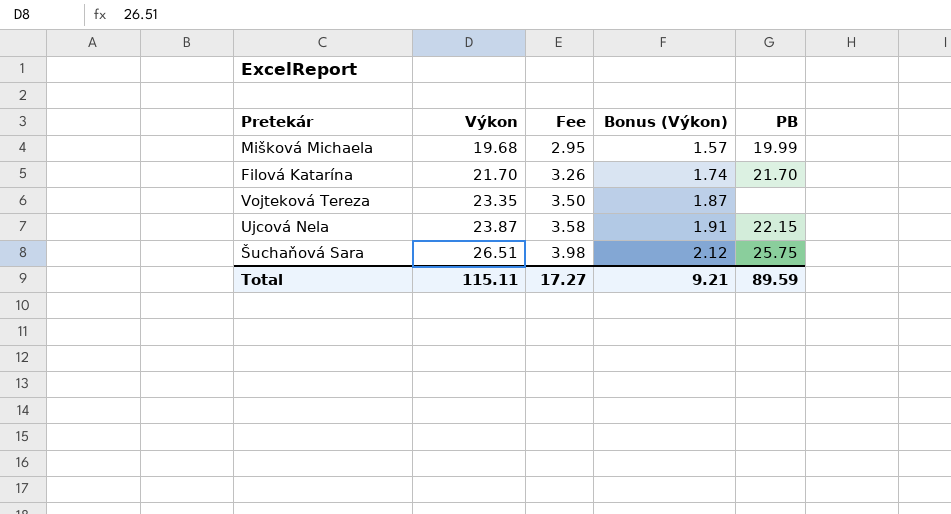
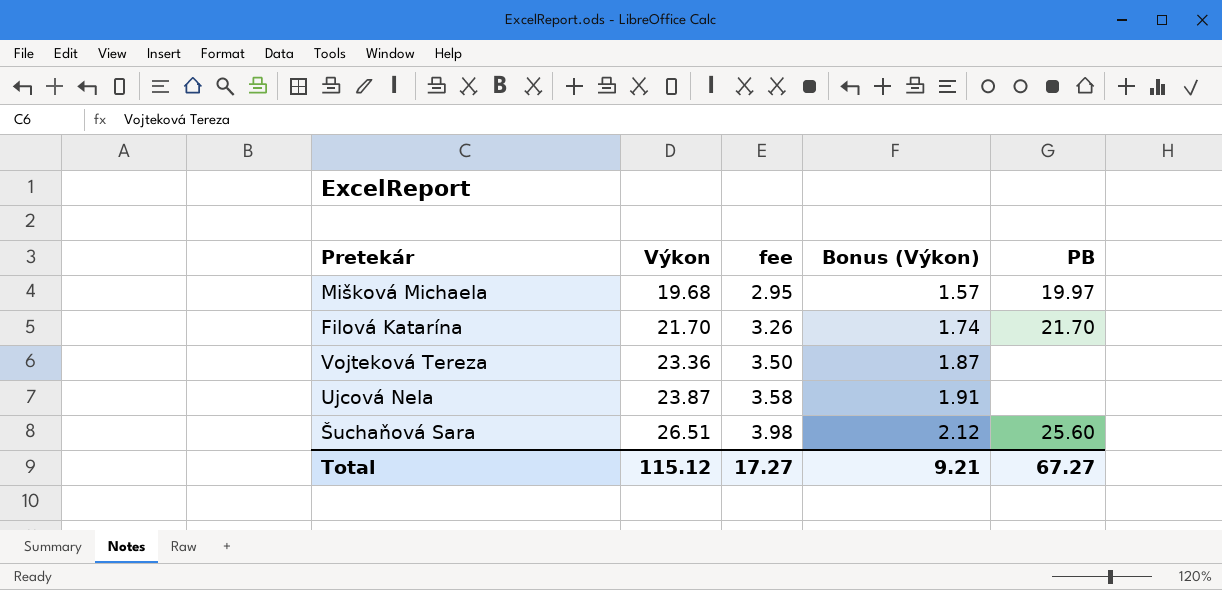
column name: Fee -> fee
Mišková Michaela | PB: 19.99 -> 19.97
Vojteková Tereza | Výkon: 23.35 -> 23.36
Ujcová Nela | PB: 22.15 -> none
Šuchaňová Sara | PB: 25.75 -> 25.60
Total | Výkon: 115.11 -> 115.12
Total | PB: 89.59 -> 67.27

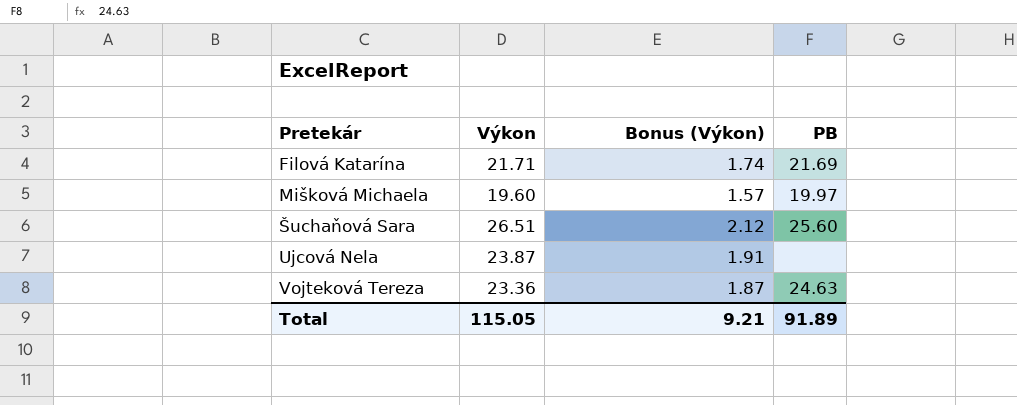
row order: Výkon ascending -> Pretekár ascending
column fee | formula: [Výkon] * 0.15 -> none
Filová Katarína | Výkon: 21.70 -> 21.71
Filová Katarína | PB: 21.70 -> 21.69
Mišková Michaela | Výkon: 19.68 -> 19.60
Vojteková Tereza | PB: none -> 24.63
Total | Výkon: 115.12 -> 115.05
Total | PB: 67.27 -> 91.89

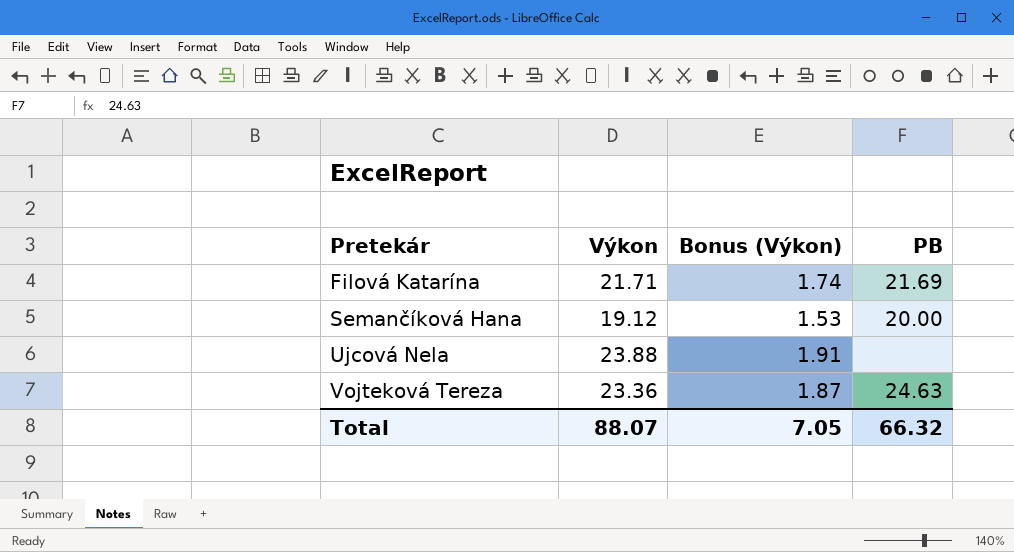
row Mišková Michaela: 19.60 | 1.57 | 19.97 -> none
row Šuchaňová Sara: 26.51 | 2.12 | 25.60 -> none
row Semančíková Hana: none -> 19.12 | 1.53 | 20.00
Ujcová Nela | Výkon: 23.87 -> 23.88
Total | Výkon: 115.05 -> 88.07
Total | Bonus (Výkon): 9.21 -> 7.05
Total | PB: 91.89 -> 66.32

